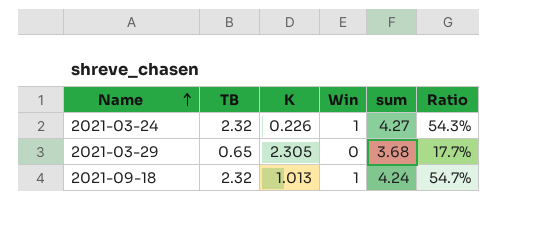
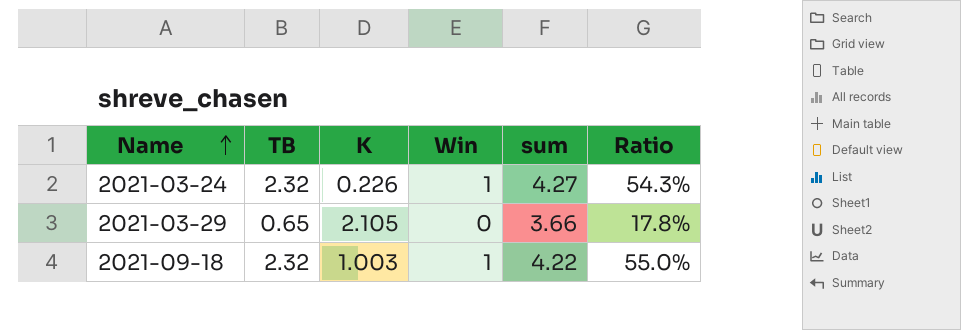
2021-03-29 | K: 2.305 -> 2.105
2021-03-29 | sum: 3.68 -> 3.66
2021-03-29 | Ratio: 17.7% -> 17.8%
2021-09-18 | K: 1.013 -> 1.003
2021-09-18 | sum: 4.24 -> 4.22
2021-09-18 | Ratio: 54.7% -> 55.0%

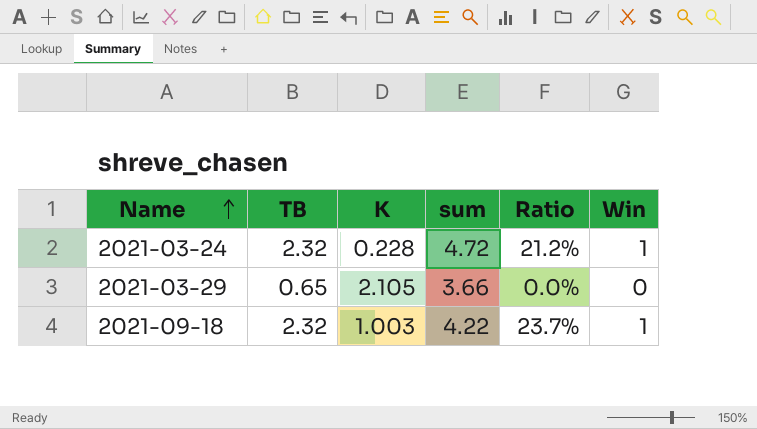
column Ratio | formula: [TB] / [sum] -> [Win] / [sum]
column Win | position: 4 -> 6
2021-03-24 | K: 0.226 -> 0.228
2021-03-24 | sum: 4.27 -> 4.72

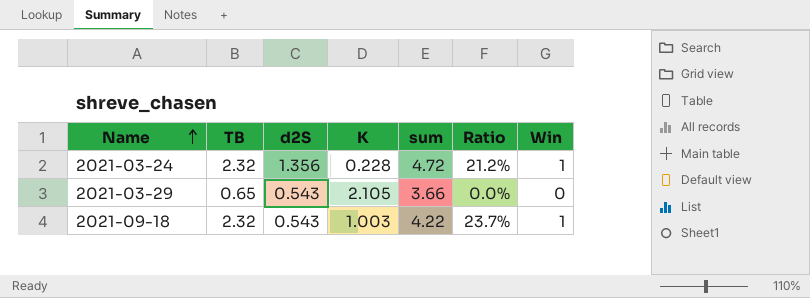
column d2S | position: none -> 3

